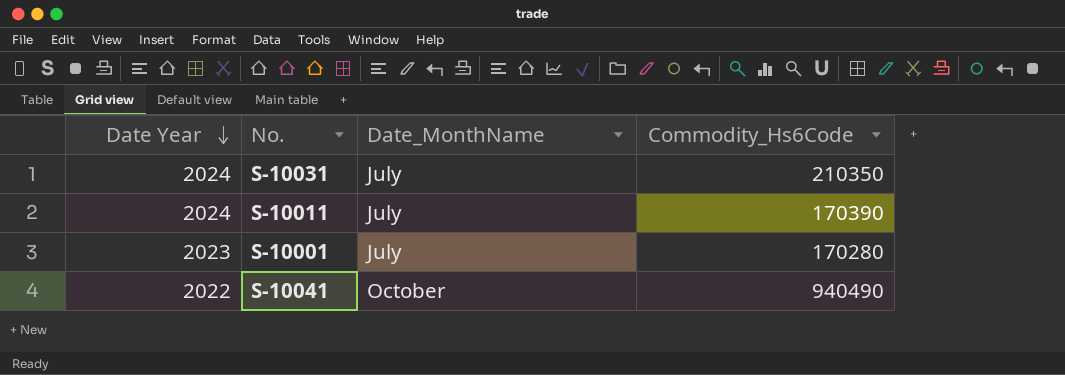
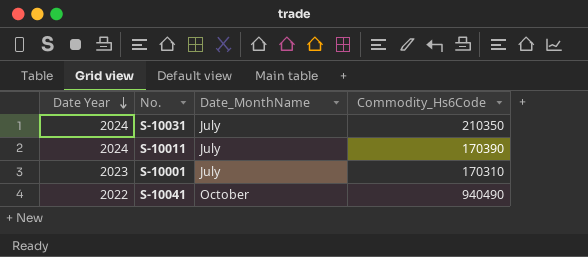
S-10001 | Commodity_Hs6Code: 170280 -> 170310

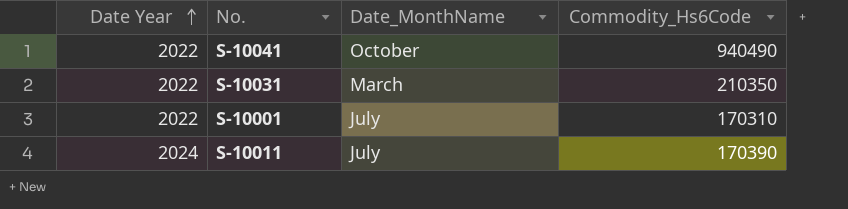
row order: Date Year descending -> Date Year ascending
S-10031 | Date Year: 2024 -> 2022
S-10031 | Date_MonthName: July -> March
S-10001 | Date Year: 2023 -> 2022

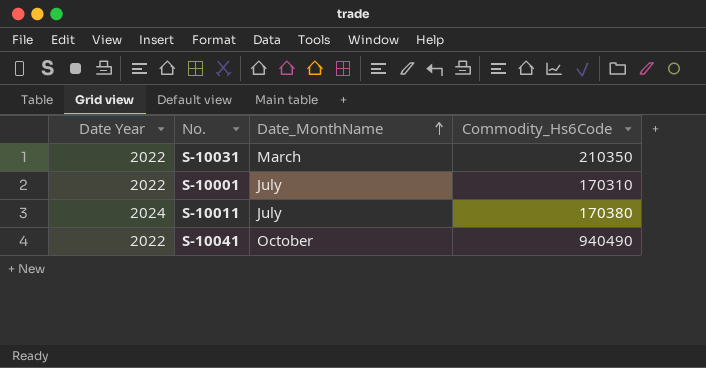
row order: Date Year ascending -> Date_MonthName ascending
S-10011 | Commodity_Hs6Code: 170390 -> 170380

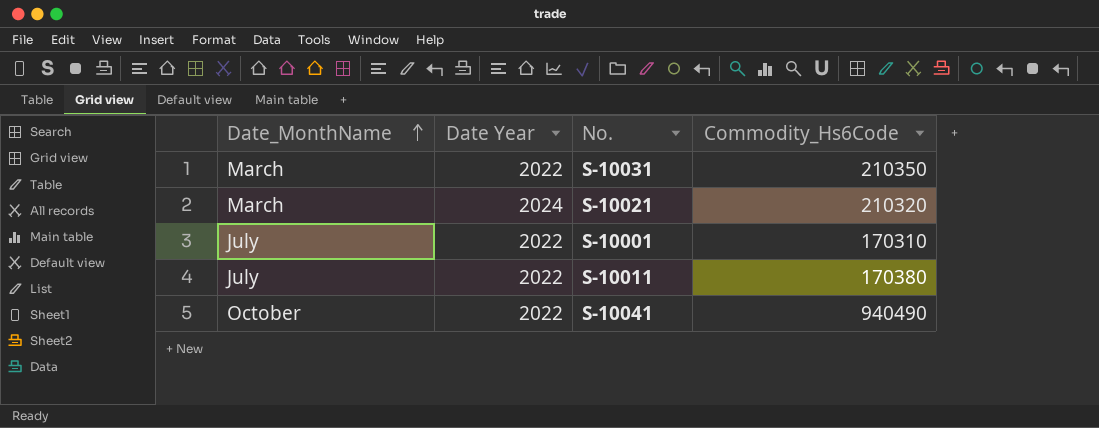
column Date_MonthName | position: 3 -> 1
row S-10021: none -> March | 2024 | 210320
S-10011 | Date Year: 2024 -> 2022

